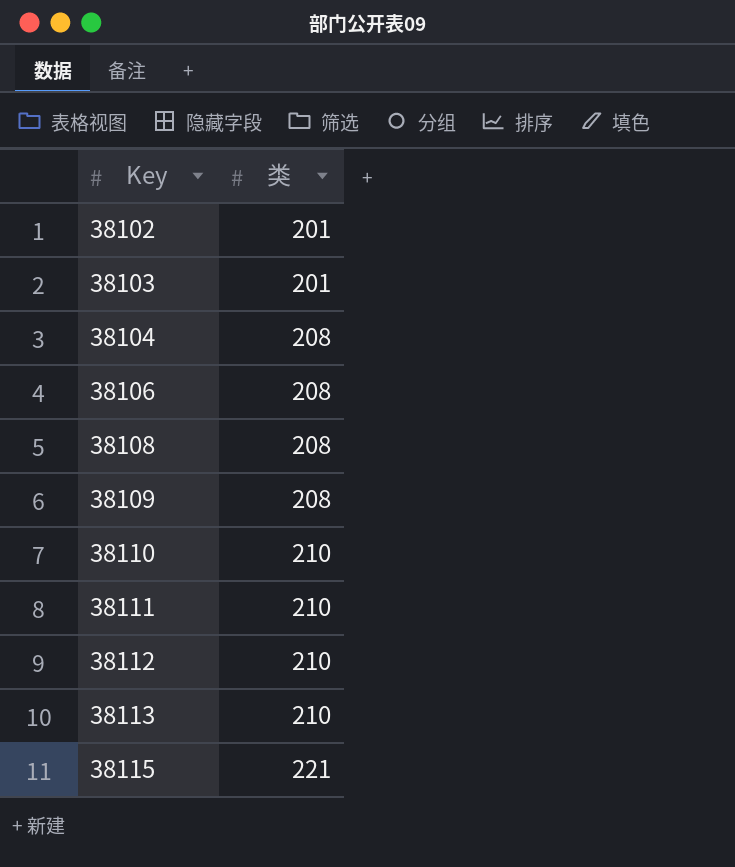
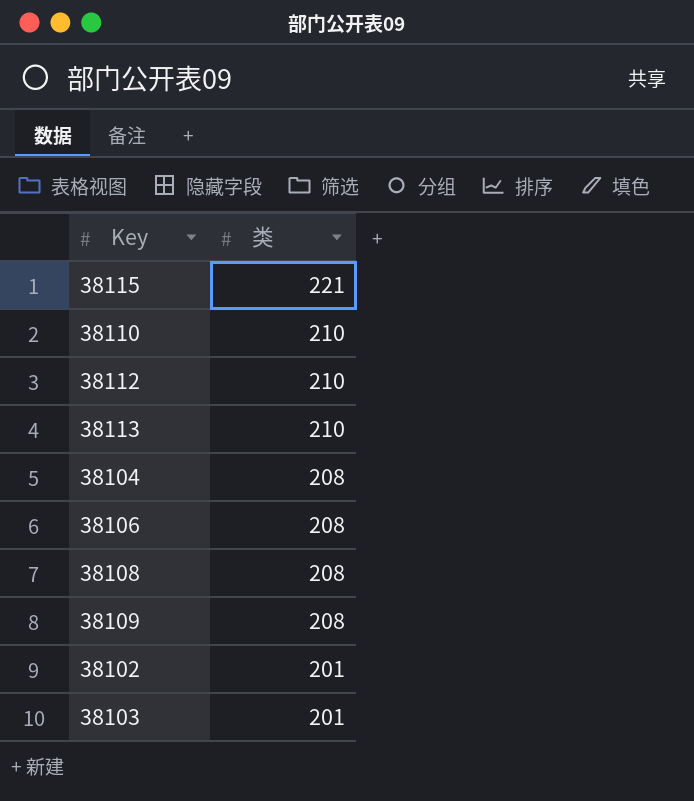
row order: Key ascending -> 类 descending
row 38111: 210 -> none

